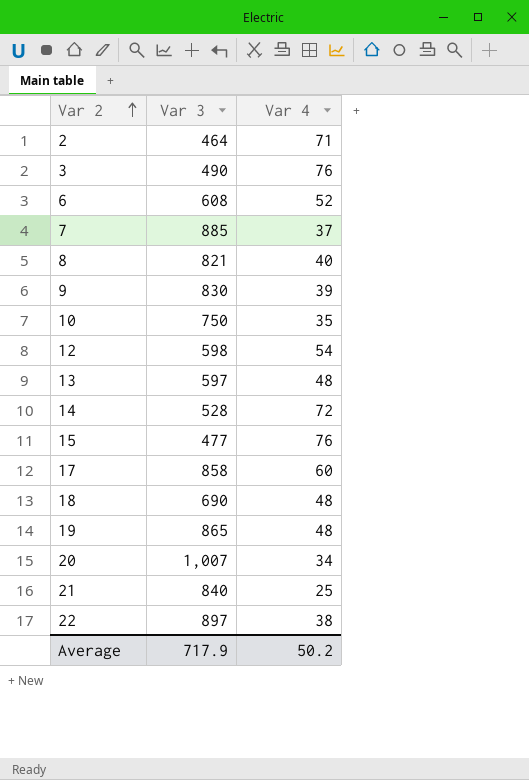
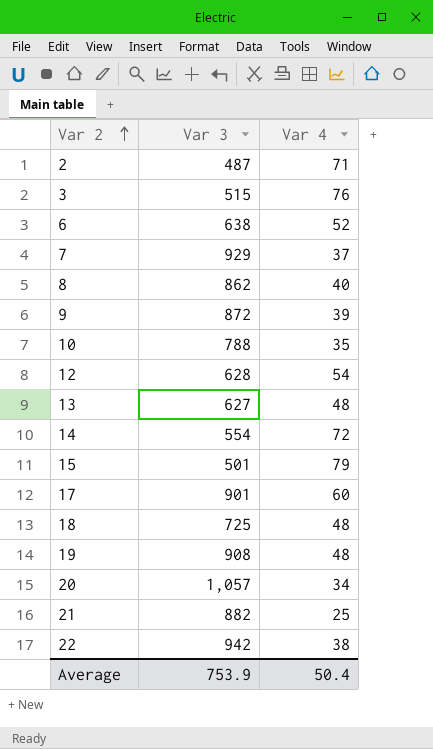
2 | Var 3: 464 -> 487
3 | Var 3: 490 -> 515
6 | Var 3: 608 -> 638
7 | Var 3: 885 -> 929
8 | Var 3: 821 -> 862
9 | Var 3: 830 -> 872
10 | Var 3: 750 -> 788
12 | Var 3: 598 -> 628
13 | Var 3: 597 -> 627
14 | Var 3: 528 -> 554
15 | Var 3: 477 -> 501
15 | Var 4: 76 -> 79
17 | Var 3: 858 -> 901
18 | Var 3: 690 -> 725
19 | Var 3: 865 -> 908
20 | Var 3: 1,007 -> 1,057
21 | Var 3: 840 -> 882
22 | Var 3: 897 -> 942
Average | Var 3: 717.9 -> 753.9
Average | Var 4: 50.2 -> 50.4

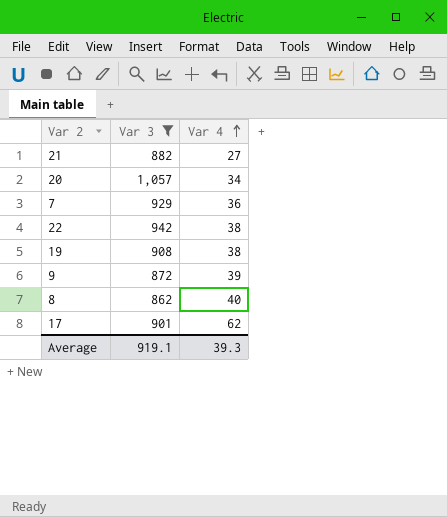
filter: none -> Var 3 >= 862
row order: Var 2 ascending -> Var 4 ascending
21 | Var 4: 25 -> 27
7 | Var 4: 37 -> 36
19 | Var 4: 48 -> 38
17 | Var 4: 60 -> 62
Average | Var 3: 753.9 -> 919.1
Average | Var 4: 50.4 -> 39.3

